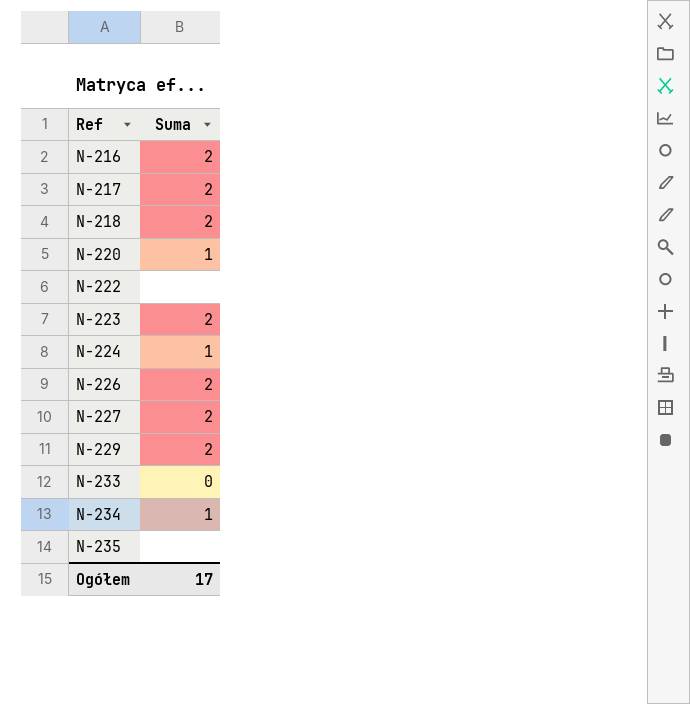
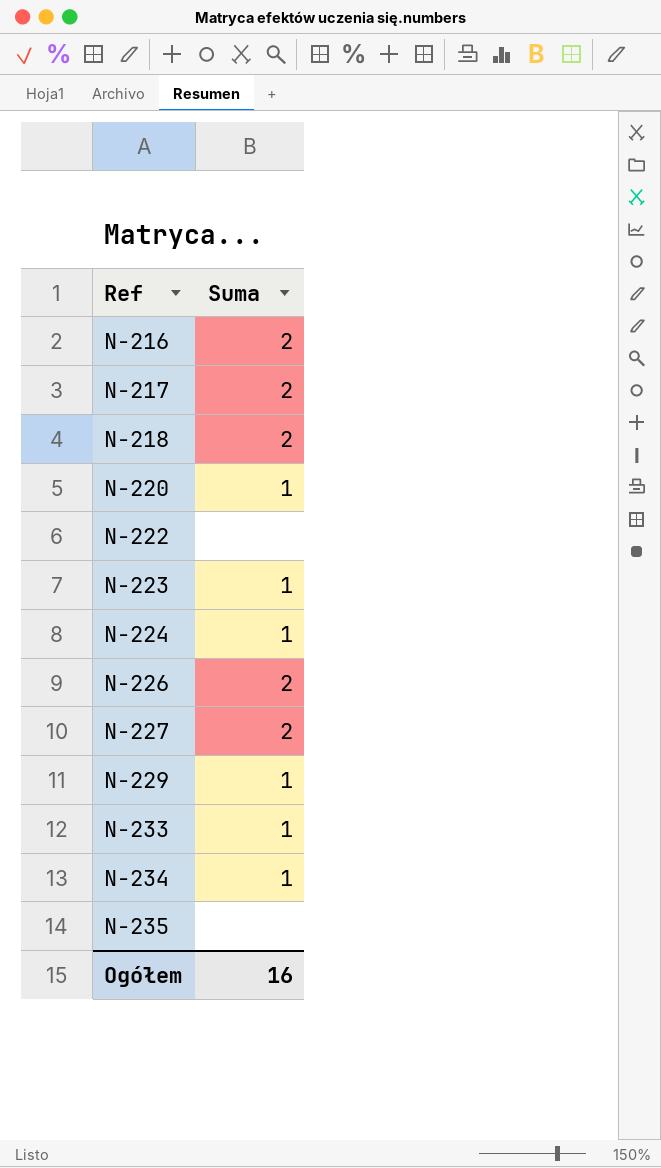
N-223 | Suma: 2 -> 1
N-229 | Suma: 2 -> 1
N-233 | Suma: 0 -> 1
Ogółem | Suma: 17 -> 16

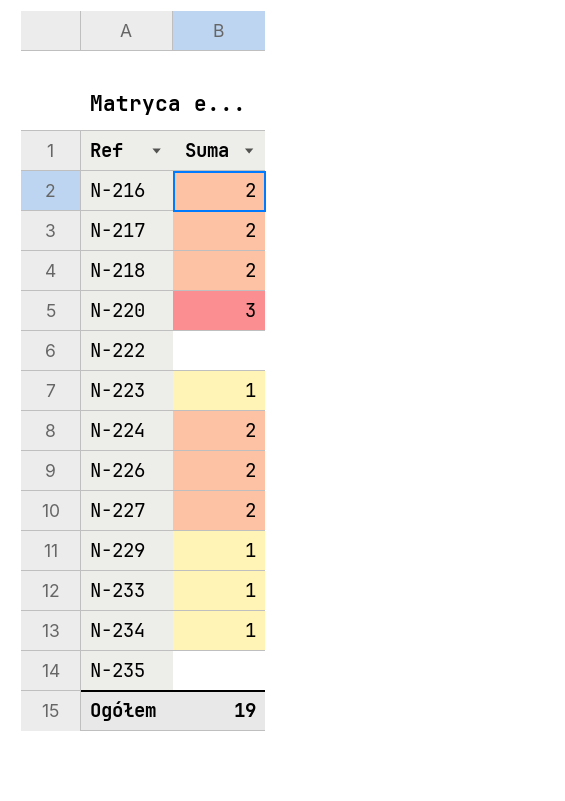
N-220 | Suma: 1 -> 3
N-224 | Suma: 1 -> 2
Ogółem | Suma: 16 -> 19

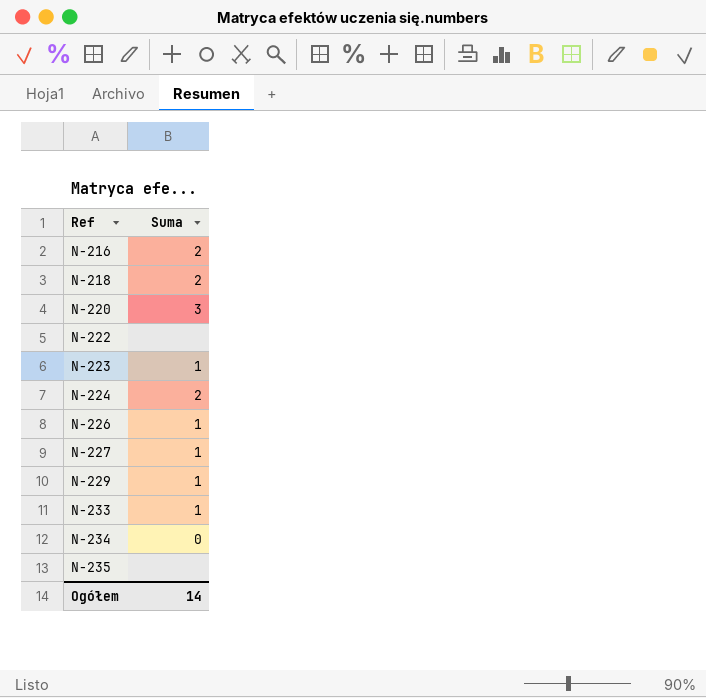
row N-217: 2 -> none
N-226 | Suma: 2 -> 1
N-227 | Suma: 2 -> 1
N-234 | Suma: 1 -> 0
Ogółem | Suma: 19 -> 14

